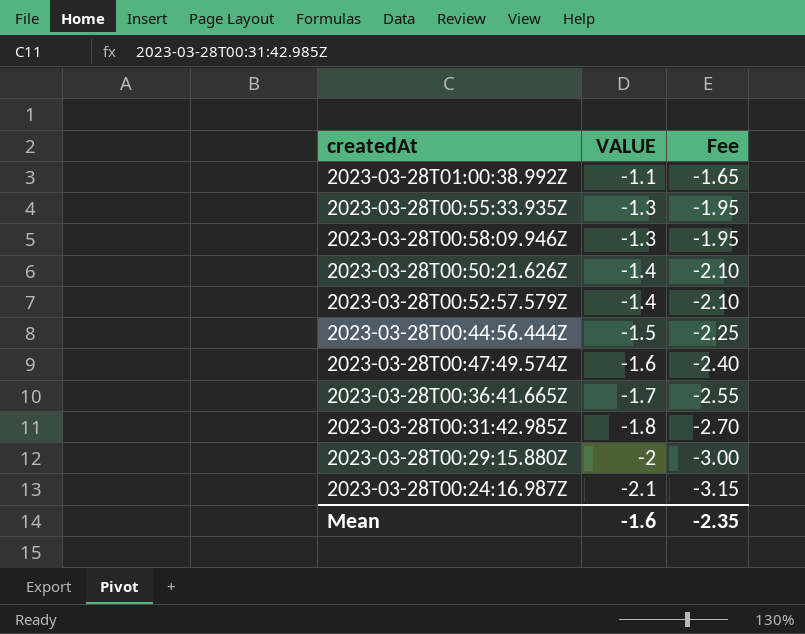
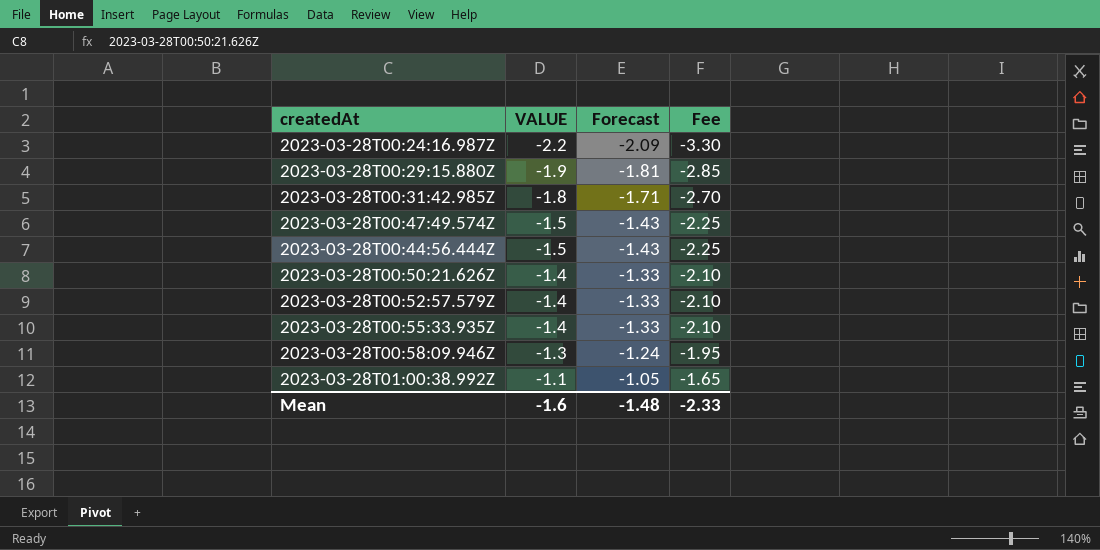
row order: VALUE descending -> VALUE ascending
column Forecast | formula: none -> [VALUE] * 0.95
row 2023-03-28T00:36:41.665Z: -1.7 | -2.55 -> none
2023-03-28T00:24:16.987Z | VALUE: -2.1 -> -2.2
2023-03-28T00:24:16.987Z | Fee: -3.15 -> -3.30
2023-03-28T00:29:15.880Z | VALUE: -2 -> -1.9
2023-03-28T00:29:15.880Z | Fee: -3.00 -> -2.85
2023-03-28T00:47:49.574Z | VALUE: -1.6 -> -1.5
2023-03-28T00:47:49.574Z | Fee: -2.40 -> -2.25
2023-03-28T00:55:33.935Z | VALUE: -1.3 -> -1.4
2023-03-28T00:55:33.935Z | Fee: -1.95 -> -2.10
Mean | Fee: -2.35 -> -2.33

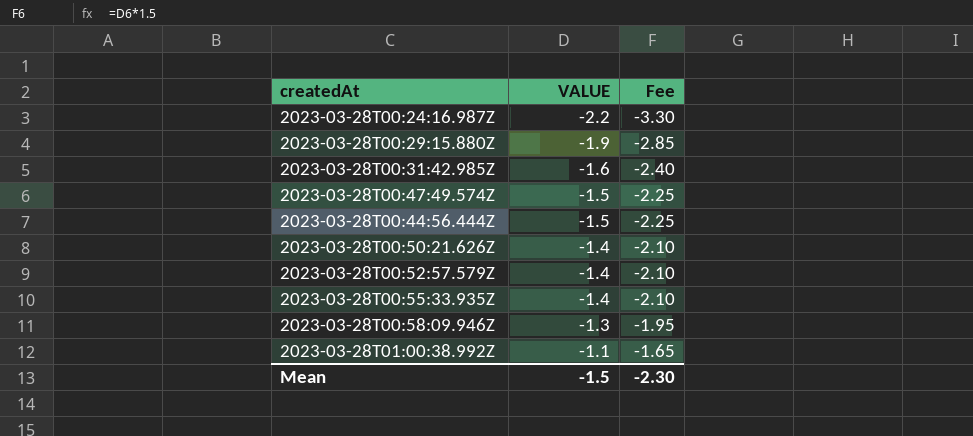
column Forecast | formula: [VALUE] * 0.95 -> none
2023-03-28T00:31:42.985Z | VALUE: -1.8 -> -1.6
2023-03-28T00:31:42.985Z | Fee: -2.70 -> -2.40
Mean | VALUE: -1.6 -> -1.5
Mean | Fee: -2.33 -> -2.30

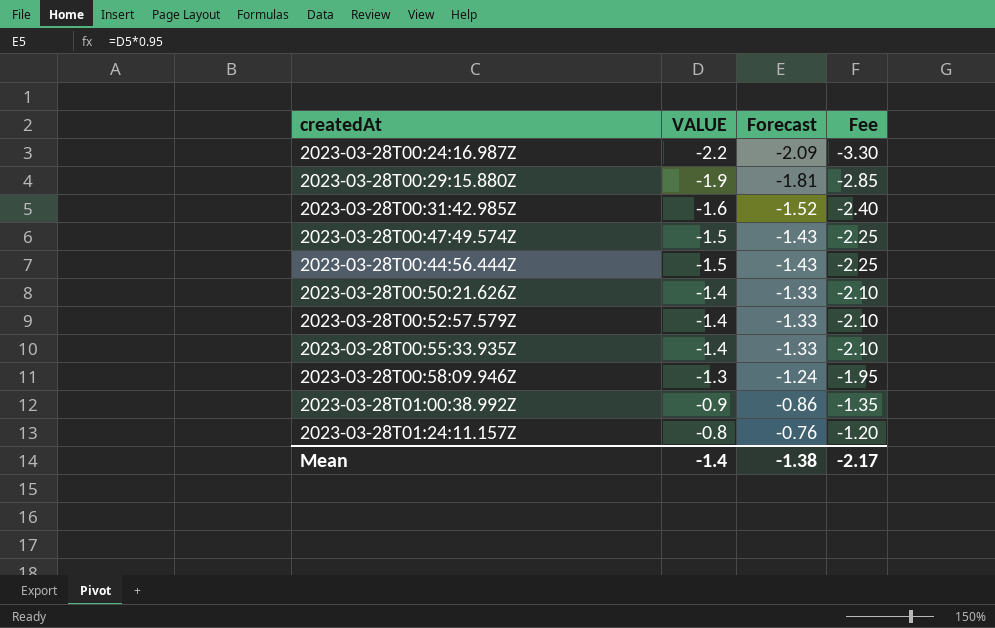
column Forecast | formula: none -> [VALUE] * 0.95
2023-03-28T01:00:38.992Z | VALUE: -1.1 -> -0.9
2023-03-28T01:00:38.992Z | Fee: -1.65 -> -1.35
row 2023-03-28T01:24:11.157Z: none -> -0.8 | -0.76 | -1.20
Mean | VALUE: -1.5 -> -1.4
Mean | Fee: -2.30 -> -2.17

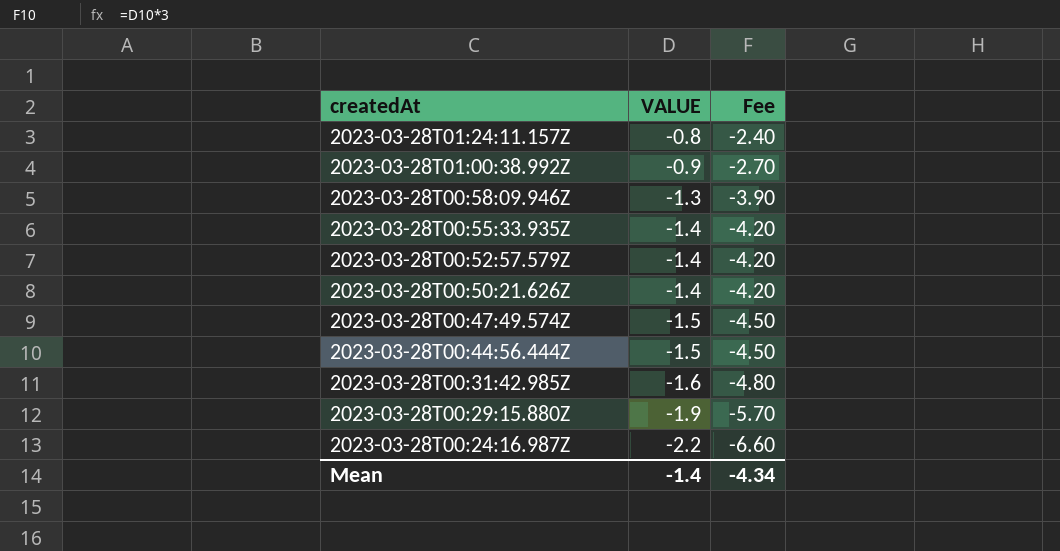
row order: VALUE ascending -> createdAt descending
column Forecast | formula: [VALUE] * 0.95 -> none
column Fee | formula: [VALUE] * 1.5 -> [VALUE] * 3
Mean | Fee: -2.17 -> -4.34

